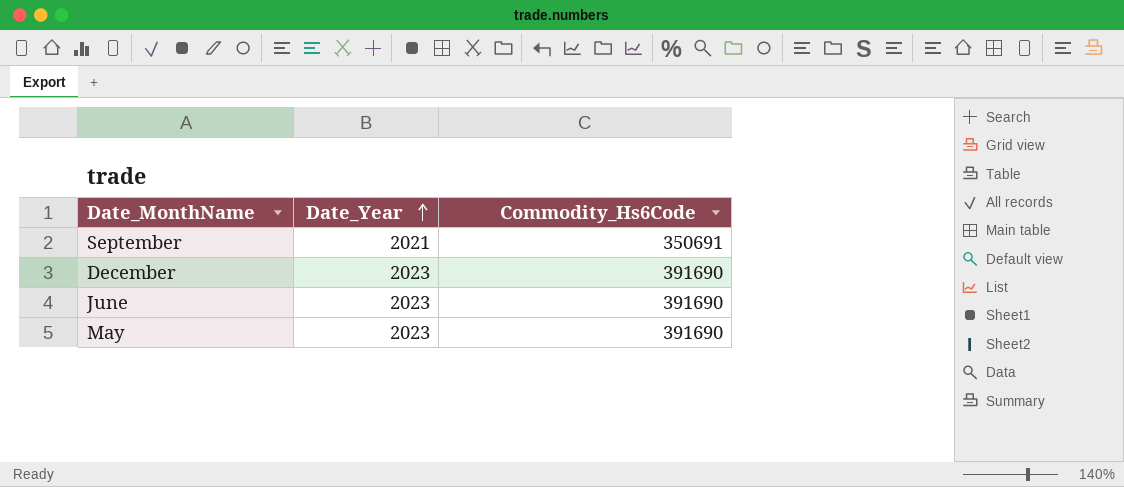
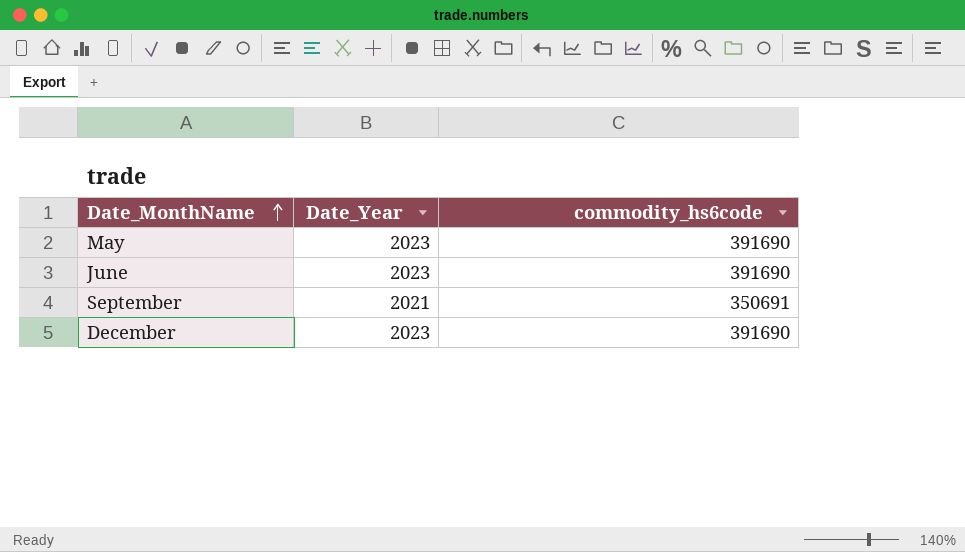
row order: Date_Year ascending -> Date_MonthName ascending
column name: Commodity_Hs6Code -> commodity_hs6code

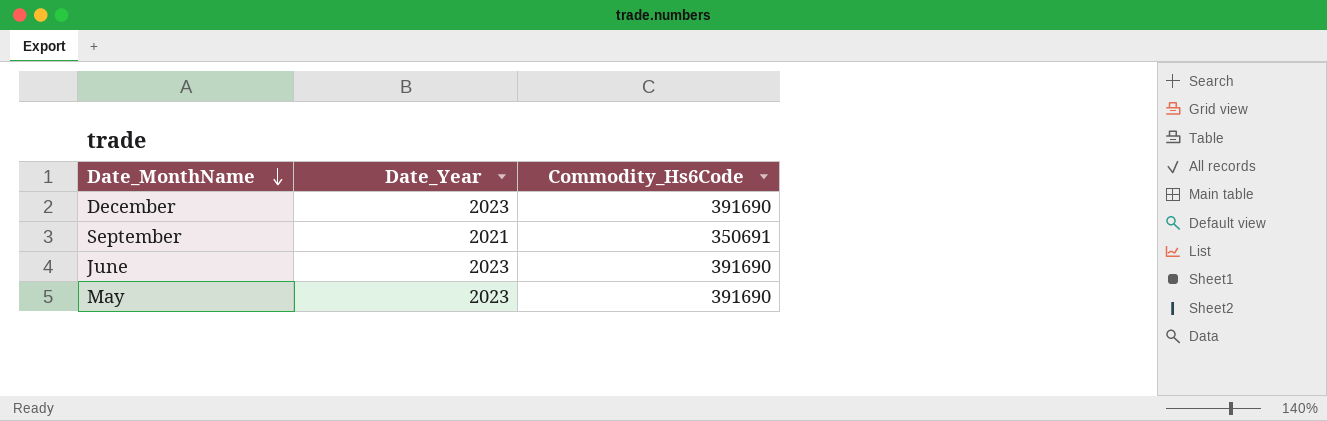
row order: Date_MonthName ascending -> Date_MonthName descending
column name: commodity_hs6code -> Commodity_Hs6Code

